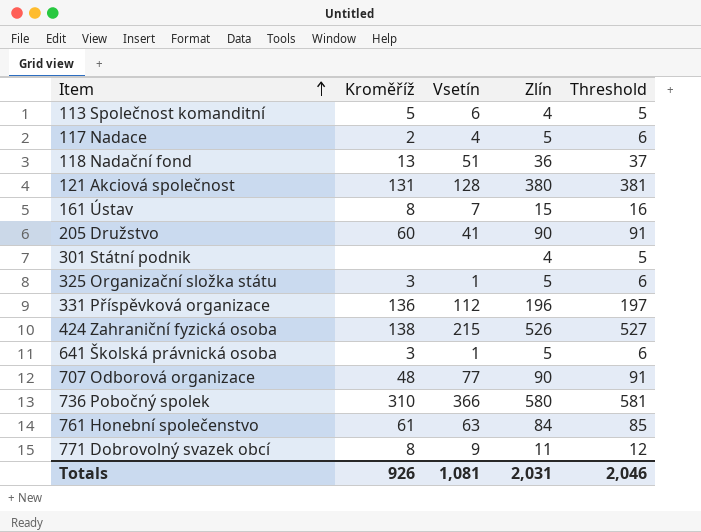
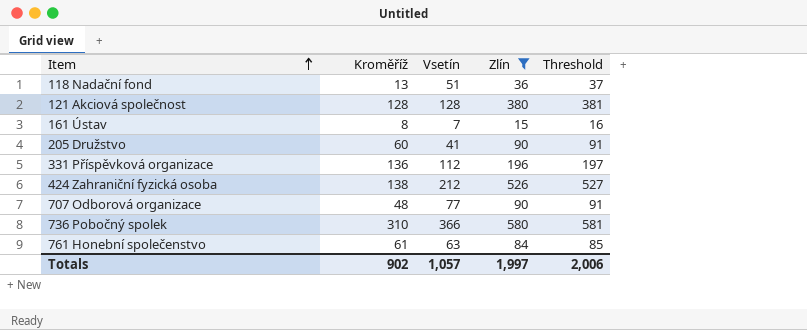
filter: none -> Zlín >= 15
121 Akciová společnost | Kroměříž: 131 -> 128
424 Zahraniční fyzická osoba | Vsetín: 215 -> 212
Totals | Kroměříž: 926 -> 902
Totals | Vsetín: 1,081 -> 1,057
Totals | Zlín: 2,031 -> 1,997
Totals | Threshold: 2,046 -> 2,006

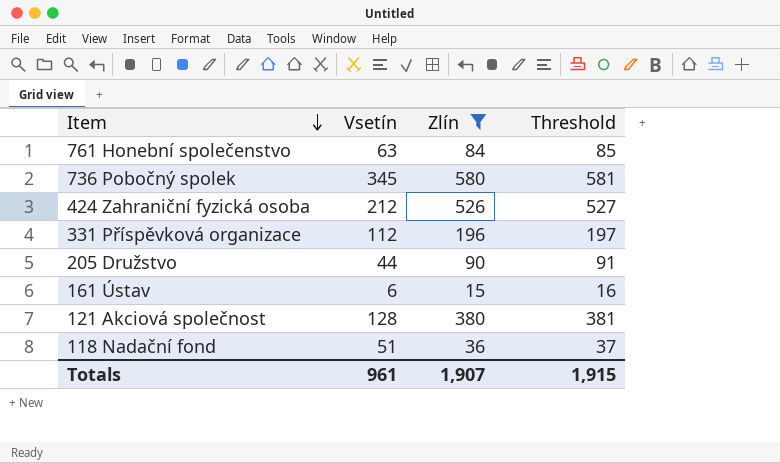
row order: Item ascending -> Item descending
column Kroměříž | position: 2 -> none
row 707 Odborová organizace: 48 | 77 | 90 | 91 -> none
736 Pobočný spolek | Vsetín: 366 -> 345
205 Družstvo | Vsetín: 41 -> 44
161 Ústav | Vsetín: 7 -> 6
Totals | Vsetín: 1,057 -> 961
Totals | Zlín: 1,997 -> 1,907
Totals | Threshold: 2,006 -> 1,915

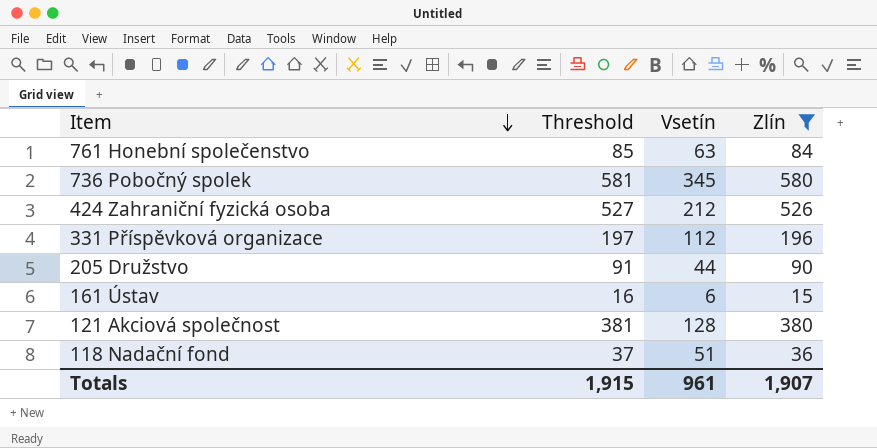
column Threshold | position: 4 -> 2

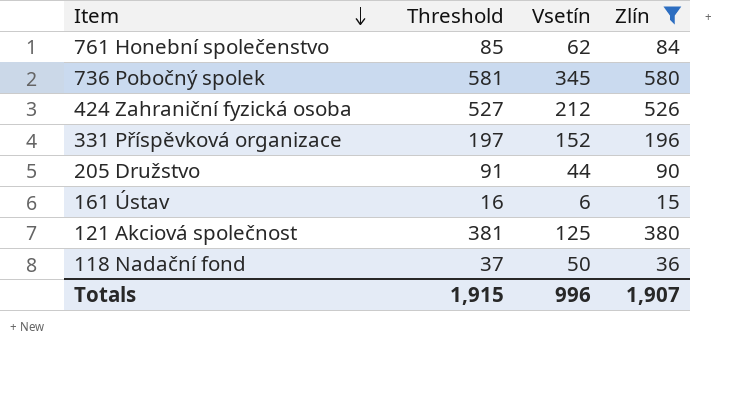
761 Honební společenstvo | Vsetín: 63 -> 62
331 Příspěvková organizace | Vsetín: 112 -> 152
121 Akciová společnost | Vsetín: 128 -> 125
118 Nadační fond | Vsetín: 51 -> 50
Totals | Vsetín: 961 -> 996

